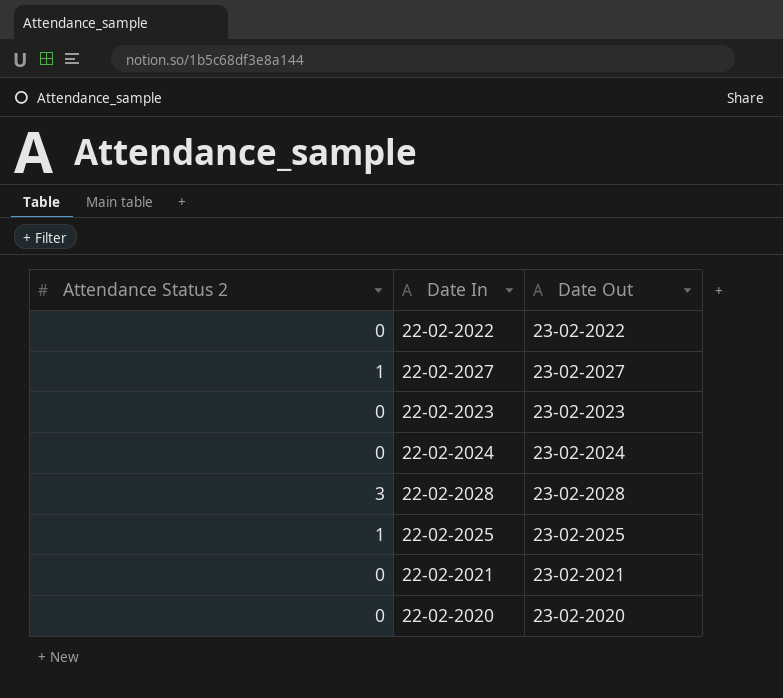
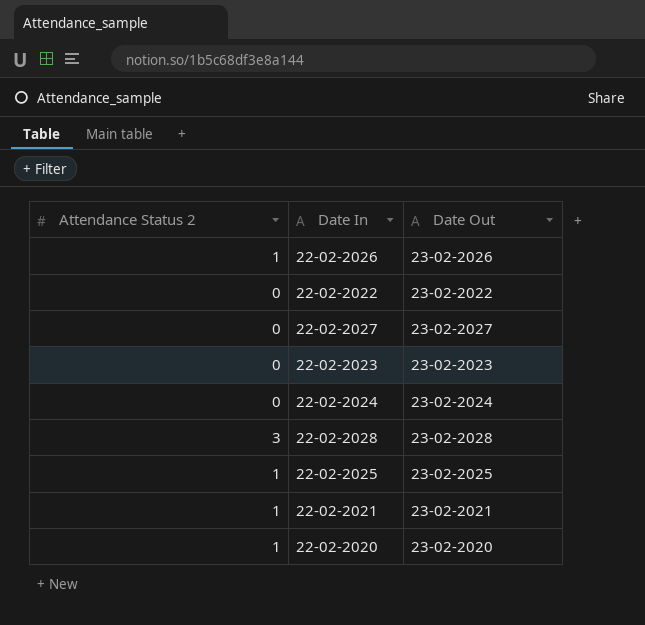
row 22-02-2026: none -> 1 | 23-02-2026
22-02-2027 | Attendance Status 2: 1 -> 0
22-02-2021 | Attendance Status 2: 0 -> 1
22-02-2020 | Attendance Status 2: 0 -> 1

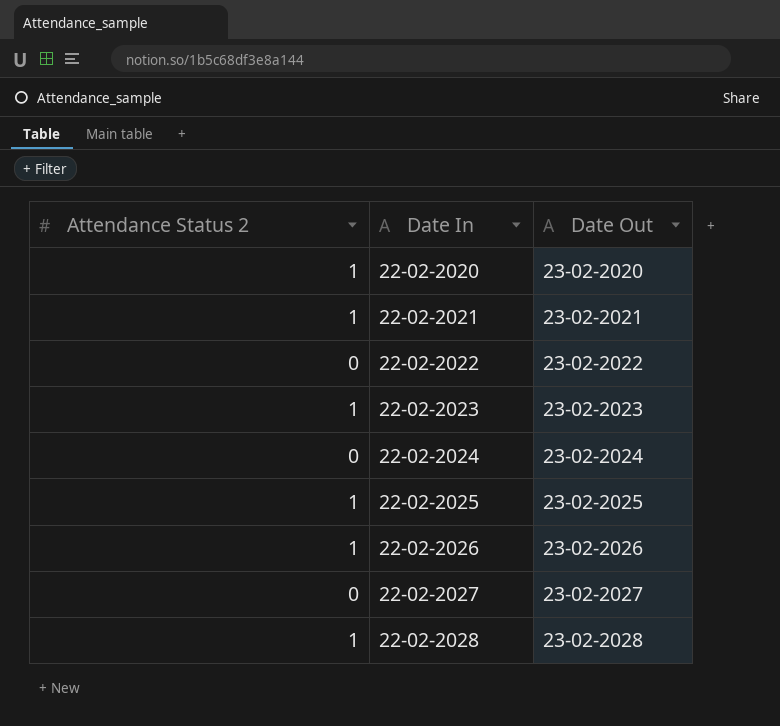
row order: none -> Date In ascending
22-02-2023 | Attendance Status 2: 0 -> 1
22-02-2028 | Attendance Status 2: 3 -> 1

